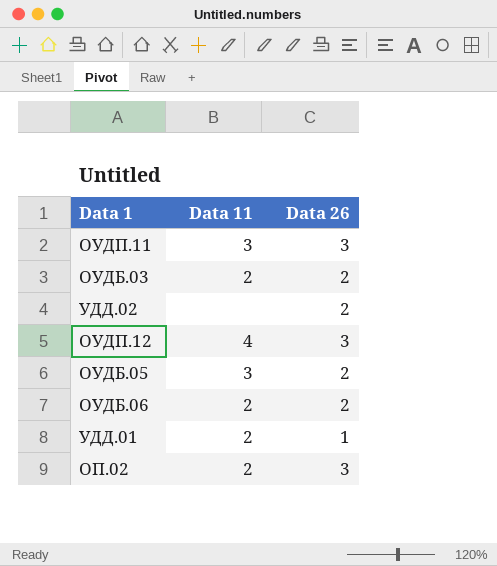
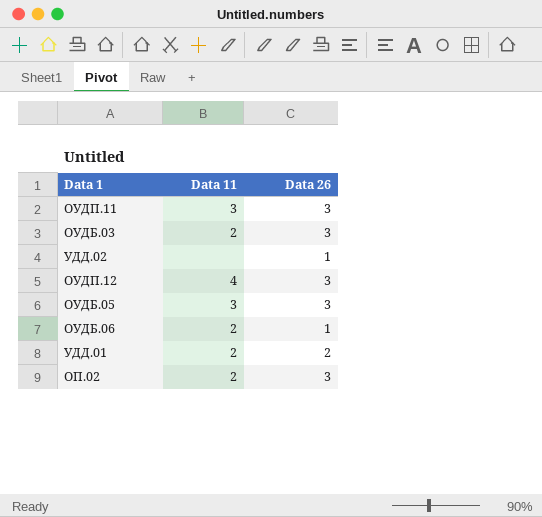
ОУДБ.03 | Data 26: 2 -> 3
УДД.02 | Data 26: 2 -> 1
ОУДБ.05 | Data 26: 2 -> 3
ОУДБ.06 | Data 26: 2 -> 1
УДД.01 | Data 26: 1 -> 2

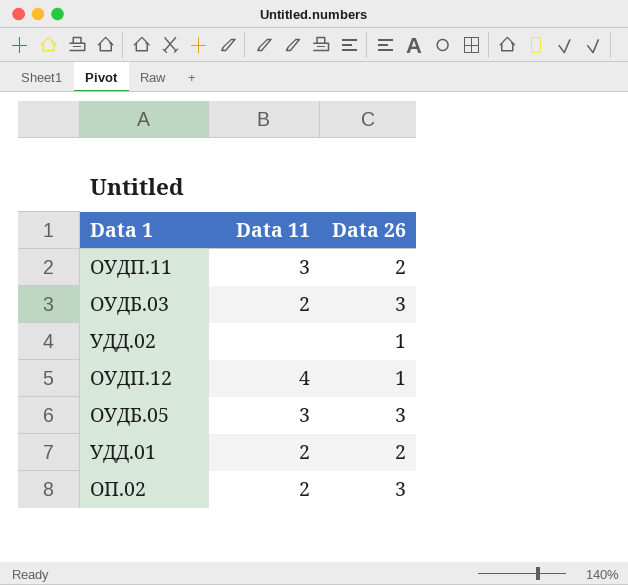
row ОУДБ.06: 2 | 1 -> none
ОУДП.11 | Data 26: 3 -> 2
ОУДП.12 | Data 26: 3 -> 1

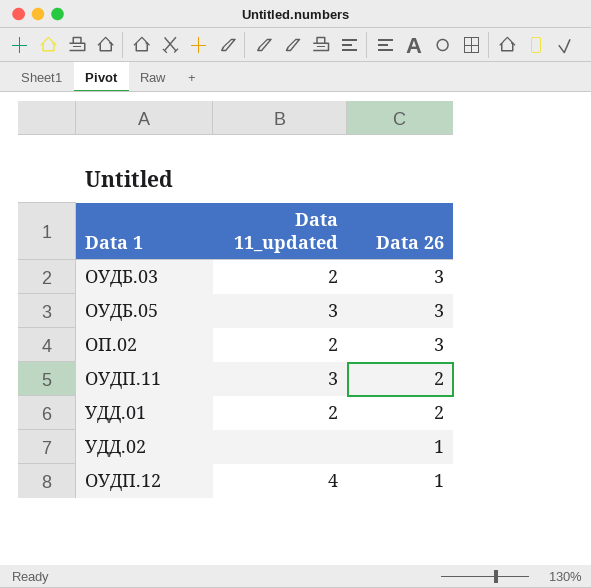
row order: none -> Data 26 descending
column name: Data 11 -> Data 11_updated

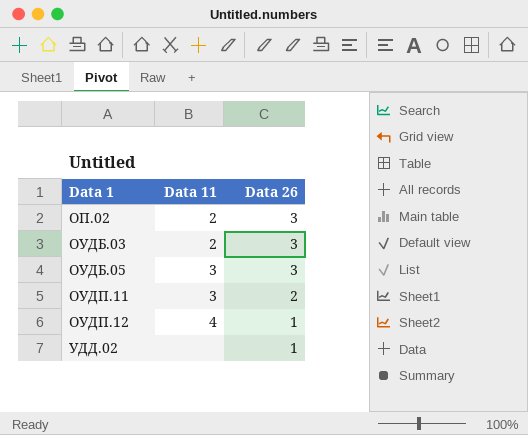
row order: Data 26 descending -> Data 1 ascending
column name: Data 11_updated -> Data 11
row УДД.01: 2 | 2 -> none

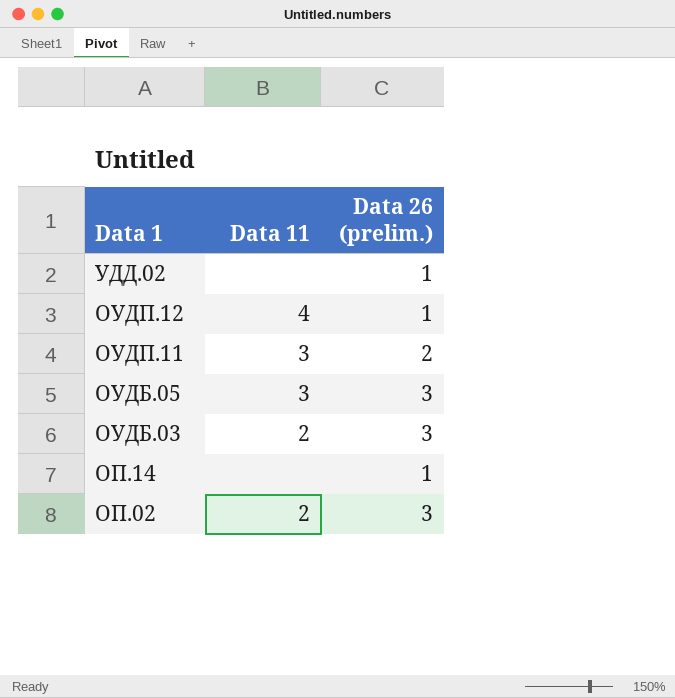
row order: Data 1 ascending -> Data 1 descending
column name: Data 26 -> Data 26 (prelim.)
row ОП.14: none -> none | 1

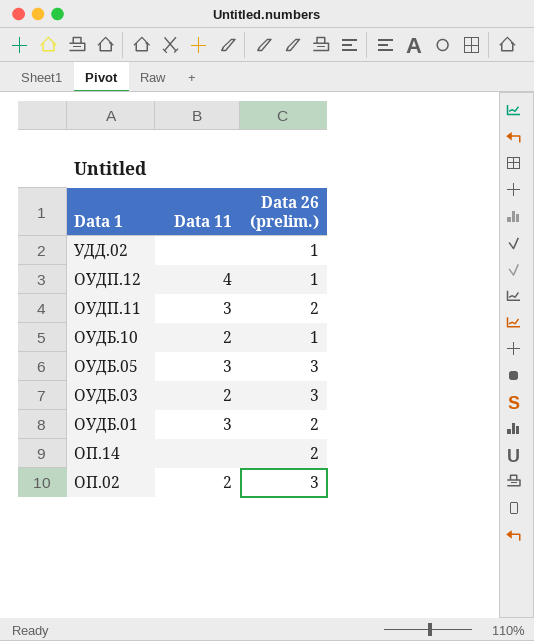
row ОУДБ.10: none -> 2 | 1
row ОУДБ.01: none -> 3 | 2
ОП.14 | Data 26 (prelim.): 1 -> 2

